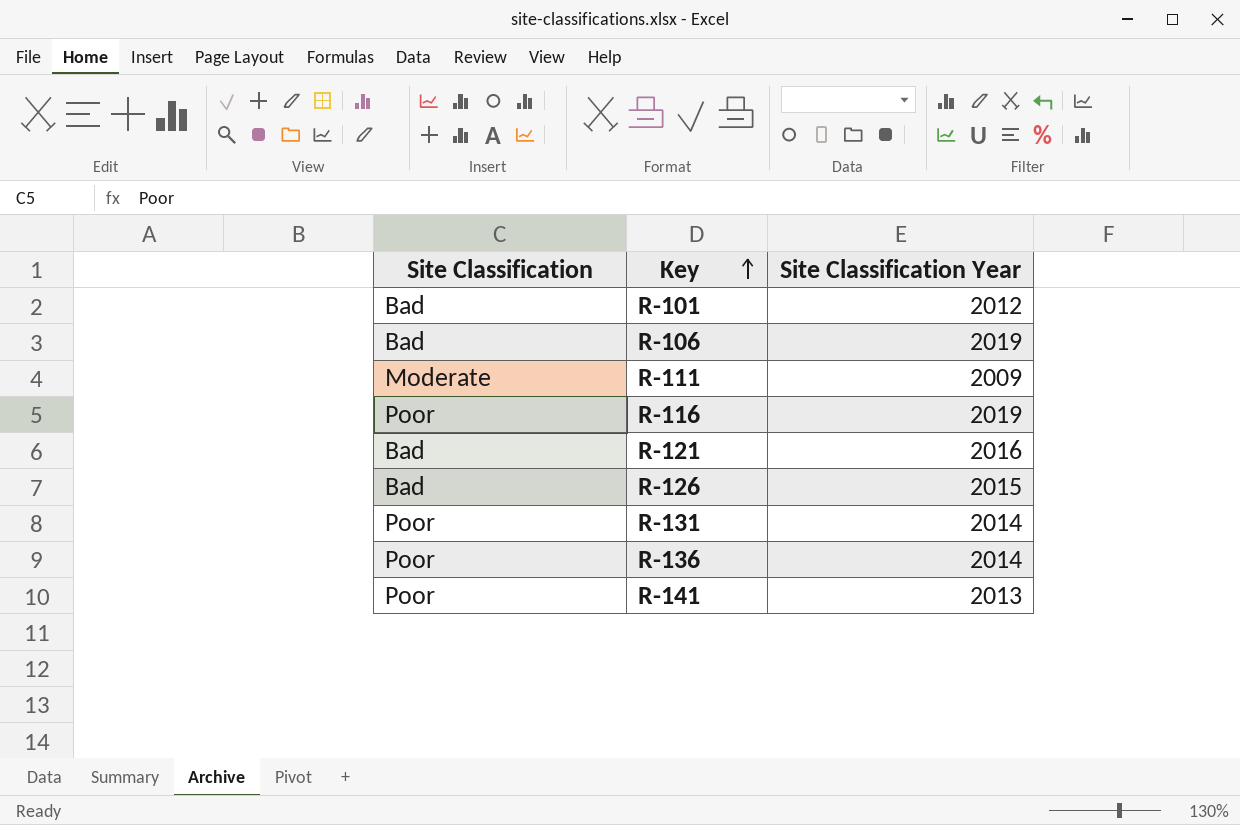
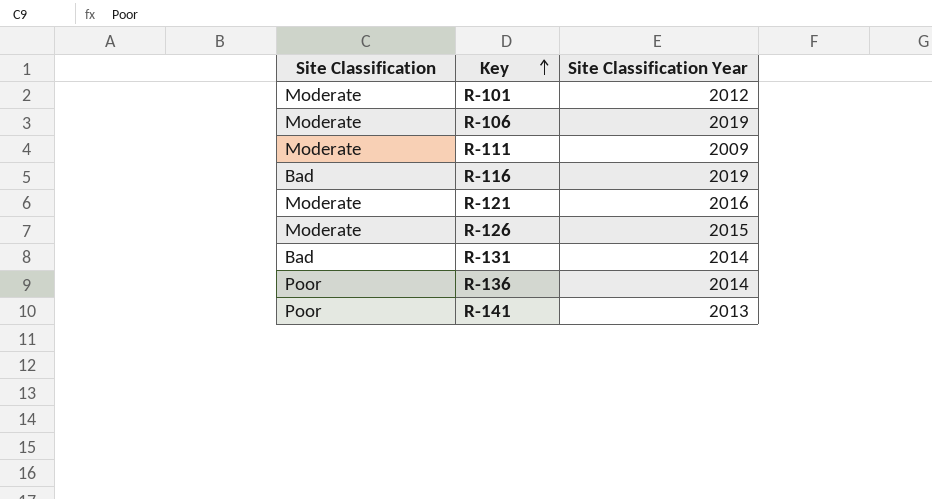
R-101 | Site Classification: Bad -> Moderate
R-106 | Site Classification: Bad -> Moderate
R-116 | Site Classification: Poor -> Bad
R-121 | Site Classification: Bad -> Moderate
R-126 | Site Classification: Bad -> Moderate
R-131 | Site Classification: Poor -> Bad

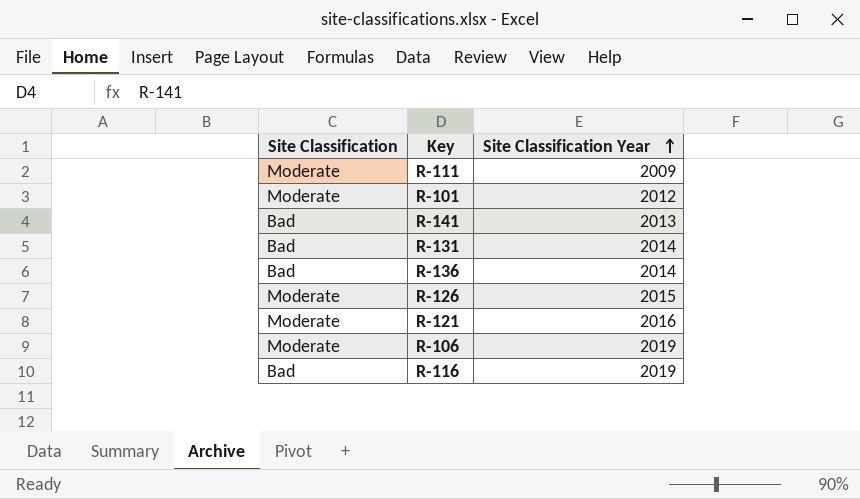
row order: Key ascending -> Site Classification Year ascending
R-141 | Site Classification: Poor -> Bad
R-136 | Site Classification: Poor -> Bad

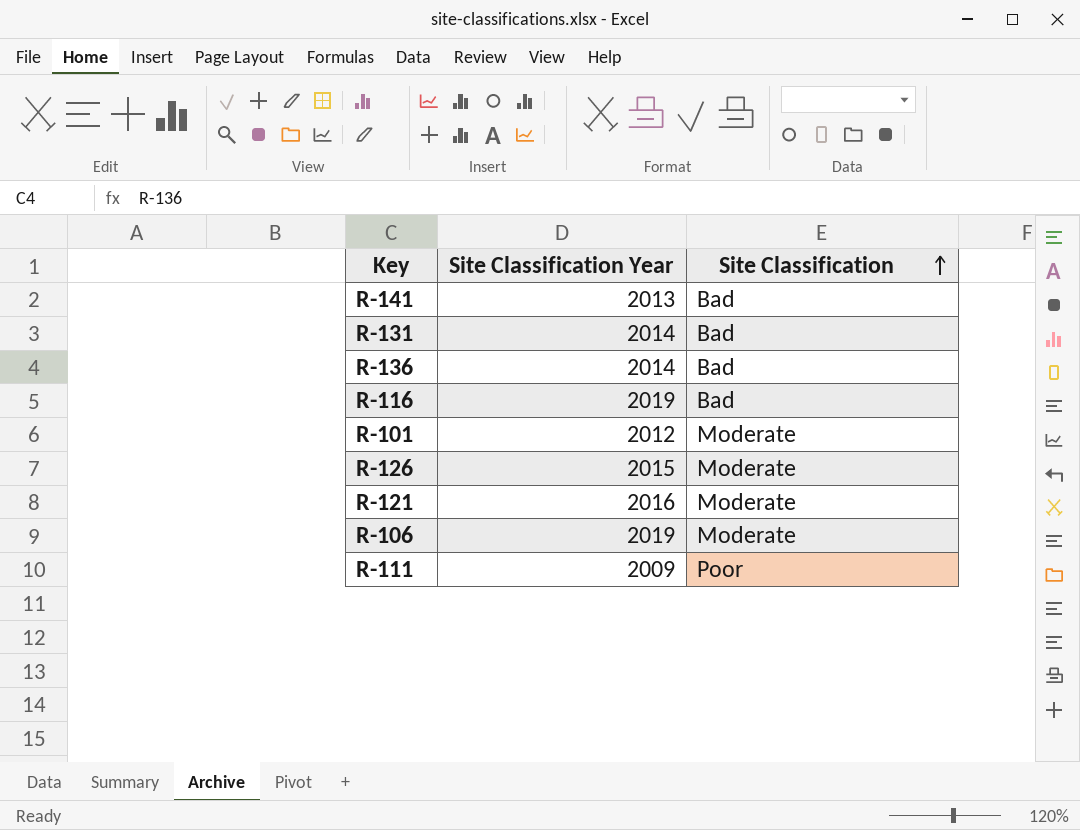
row order: Site Classification Year ascending -> Site Classification ascending
column Site Classification | position: 1 -> 3
R-111 | Site Classification: Moderate -> Poor

